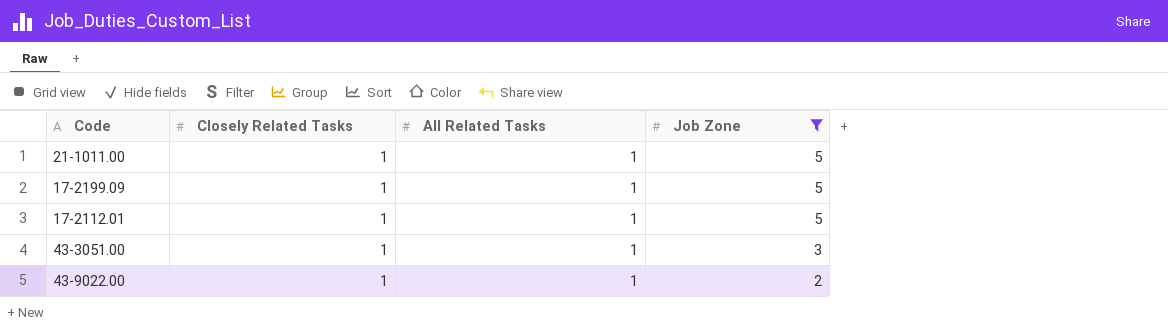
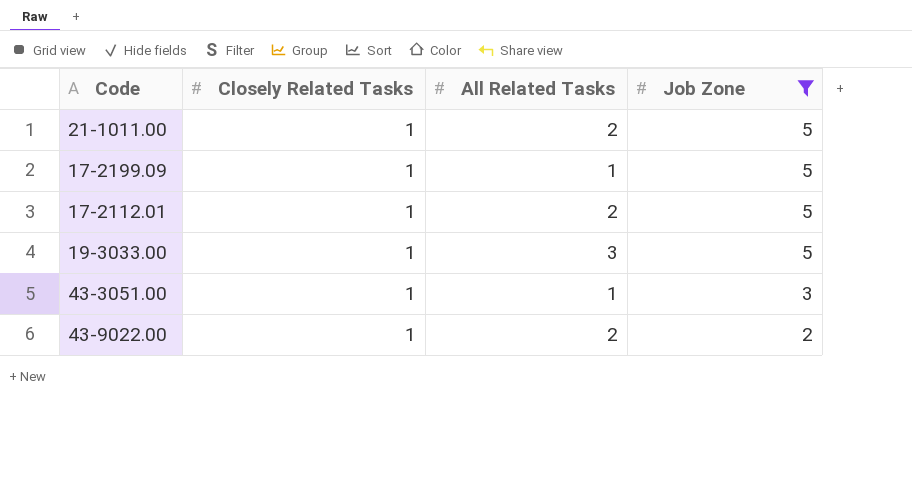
21-1011.00 | All Related Tasks: 1 -> 2
17-2112.01 | All Related Tasks: 1 -> 2
row 19-3033.00: none -> 1 | 3 | 5
43-9022.00 | All Related Tasks: 1 -> 2

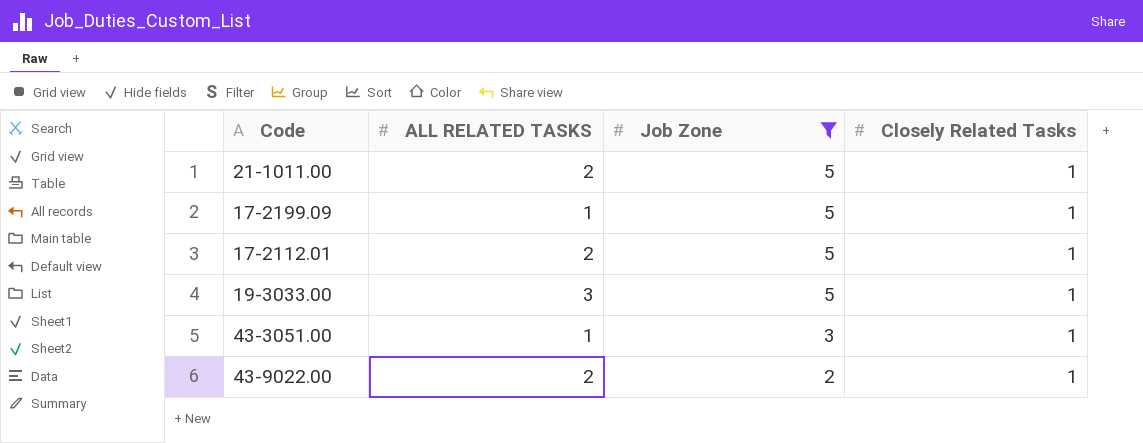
column name: All Related Tasks -> ALL RELATED TASKS
column Closely Related Tasks | position: 2 -> 4

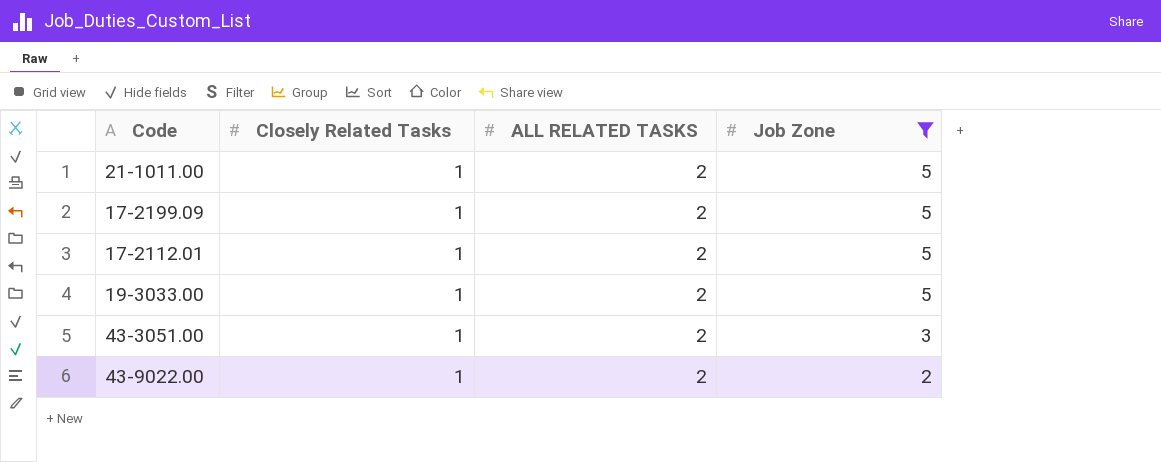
column Closely Related Tasks | position: 4 -> 2
17-2199.09 | ALL RELATED TASKS: 1 -> 2
19-3033.00 | ALL RELATED TASKS: 3 -> 2
43-3051.00 | ALL RELATED TASKS: 1 -> 2

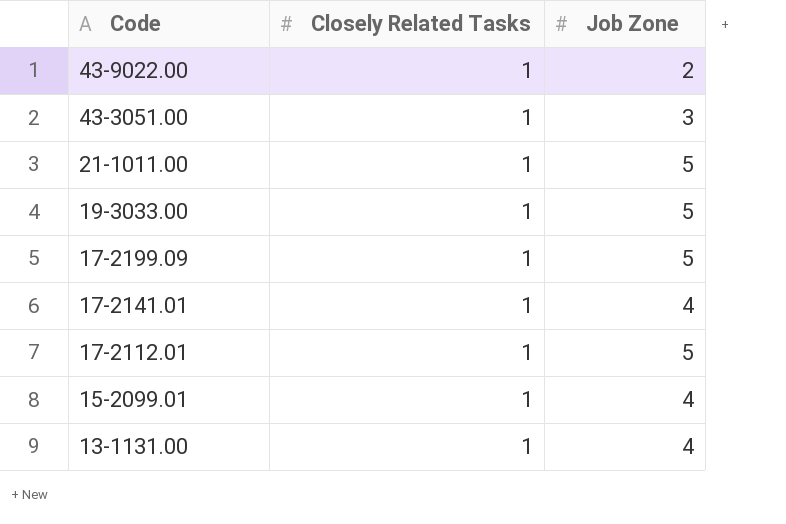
filter: Job Zone != 4 -> none
row order: Job Zone descending -> Code descending
column ALL RELATED TASKS | position: 3 -> none

